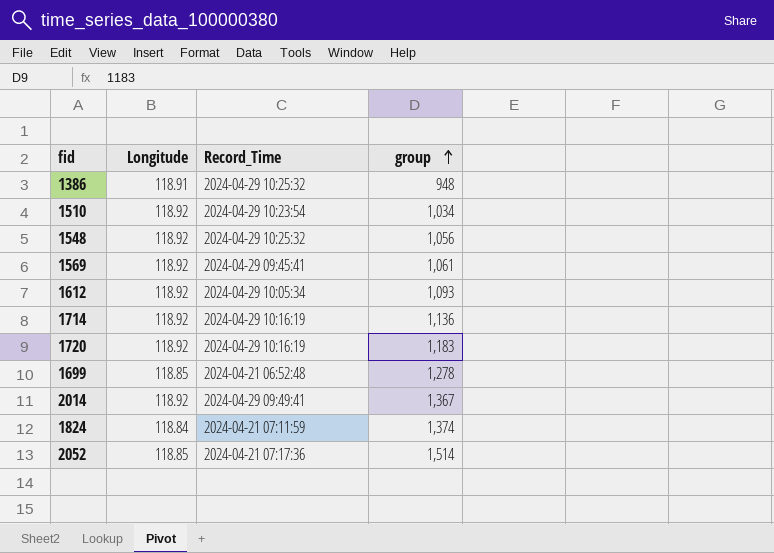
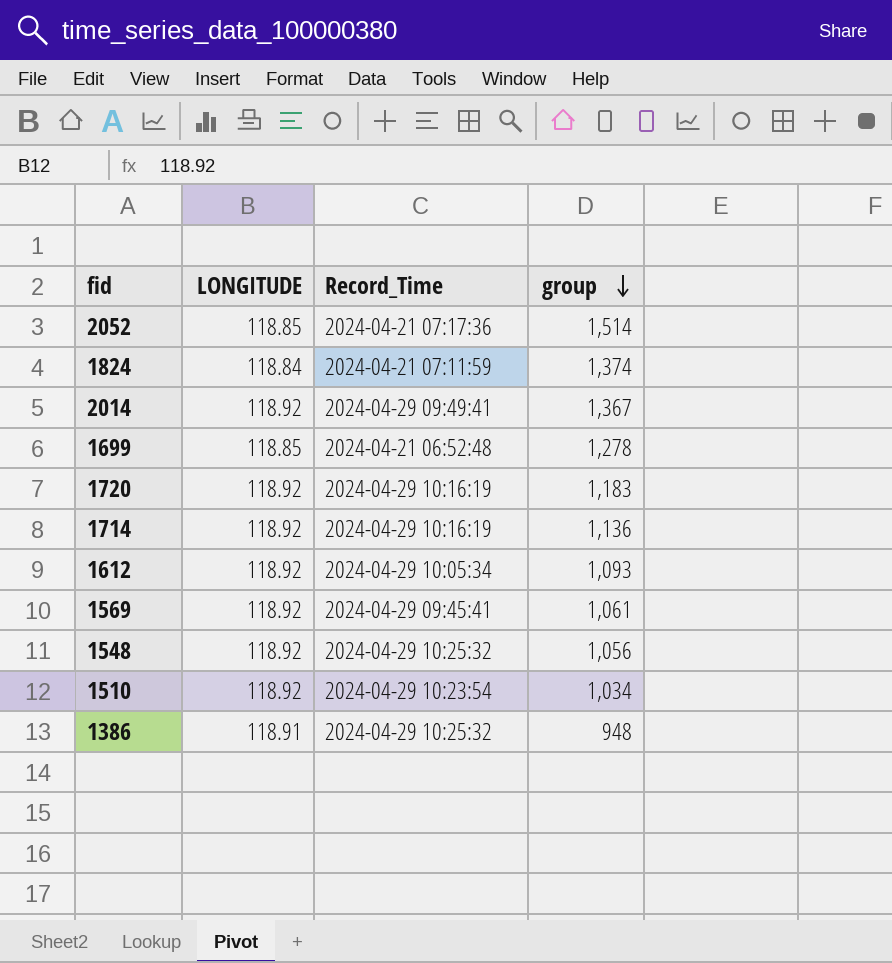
row order: group ascending -> group descending
column name: Longitude -> LONGITUDE

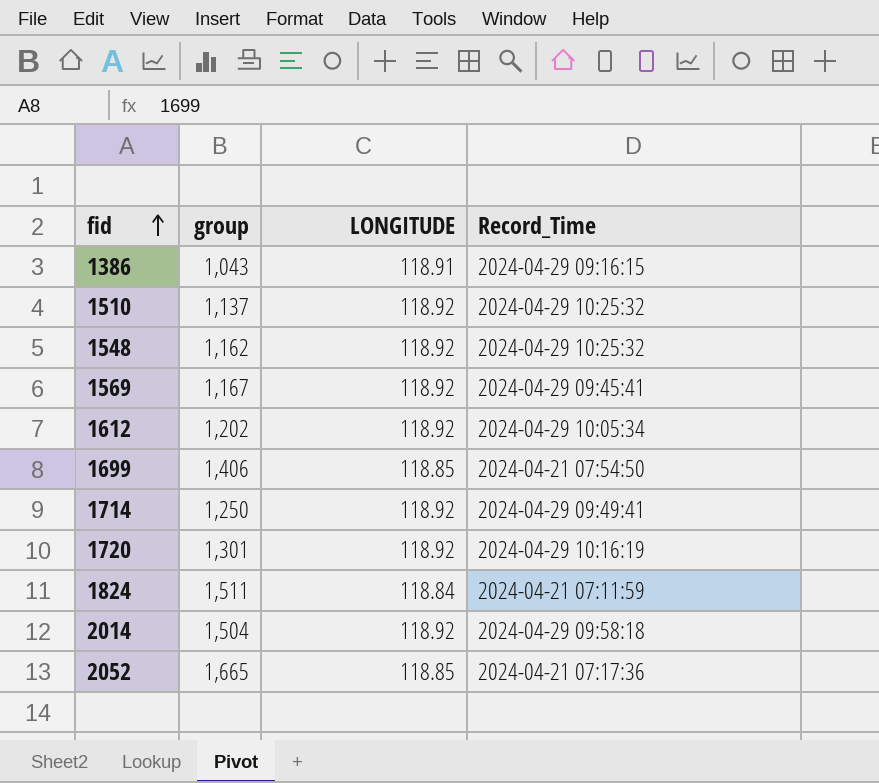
row order: group descending -> fid ascending
column group | position: 4 -> 2
1386 | group: 948 -> 1,043
1386 | Record_Time: 2024-04-29 10:25:32 -> 2024-04-29 09:16:15
1510 | group: 1,034 -> 1,137
1510 | Record_Time: 2024-04-29 10:23:54 -> 2024-04-29 10:25:32
1548 | group: 1,056 -> 1,162
1569 | group: 1,061 -> 1,167
1612 | group: 1,093 -> 1,202
1699 | group: 1,278 -> 1,406
1699 | Record_Time: 2024-04-21 06:52:48 -> 2024-04-21 07:54:50
1714 | group: 1,136 -> 1,250
1714 | Record_Time: 2024-04-29 10:16:19 -> 2024-04-29 09:49:41
1720 | group: 1,183 -> 1,301
1824 | group: 1,374 -> 1,511
2014 | group: 1,367 -> 1,504
2014 | Record_Time: 2024-04-29 09:49:41 -> 2024-04-29 09:58:18
2052 | group: 1,514 -> 1,665

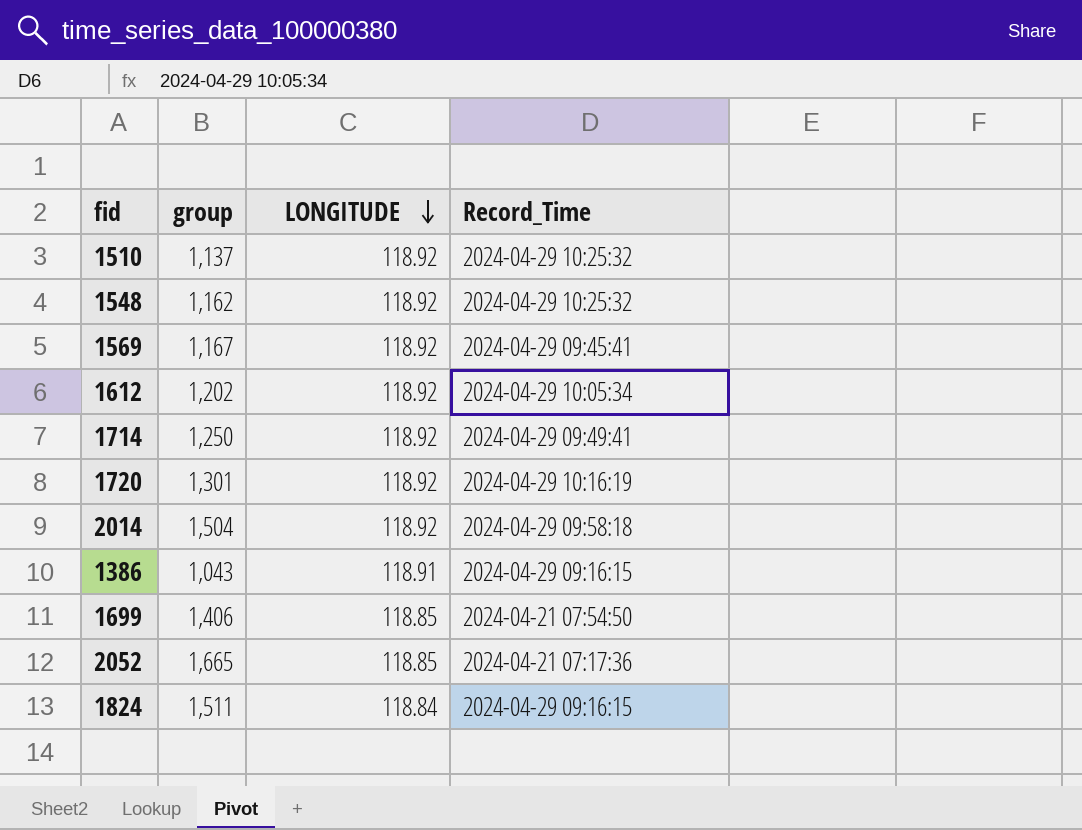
row order: fid ascending -> LONGITUDE descending
1824 | Record_Time: 2024-04-21 07:11:59 -> 2024-04-29 09:16:15

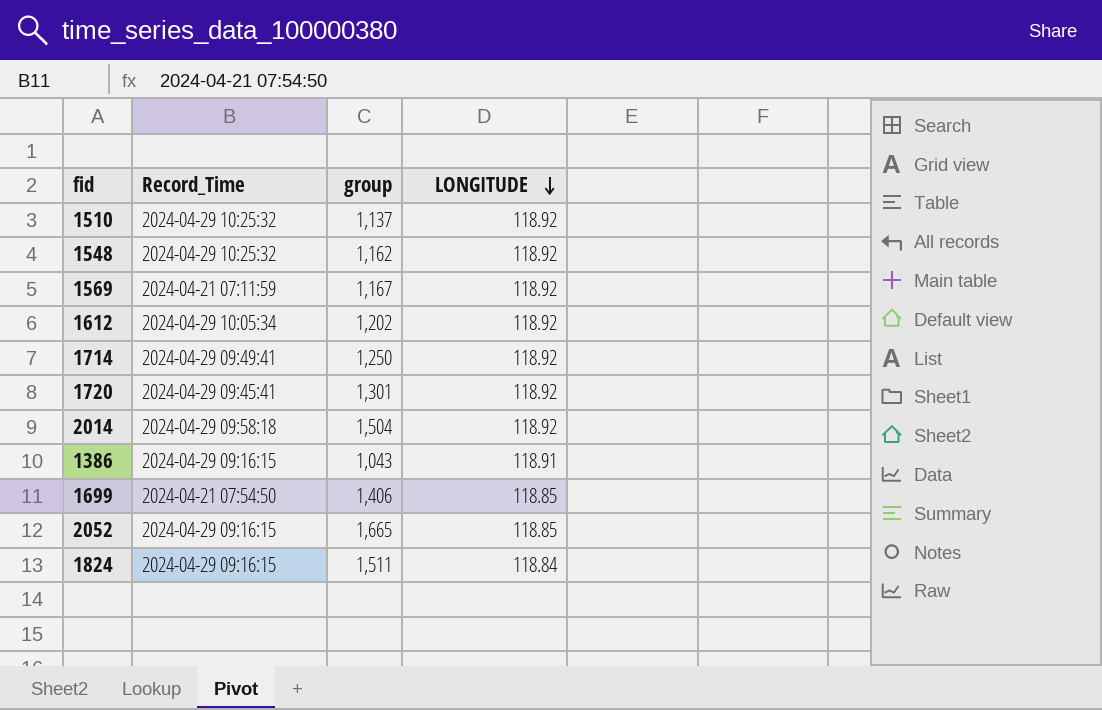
column Record_Time | position: 4 -> 2
1569 | Record_Time: 2024-04-29 09:45:41 -> 2024-04-21 07:11:59
1720 | Record_Time: 2024-04-29 10:16:19 -> 2024-04-29 09:45:41
2052 | Record_Time: 2024-04-21 07:17:36 -> 2024-04-29 09:16:15

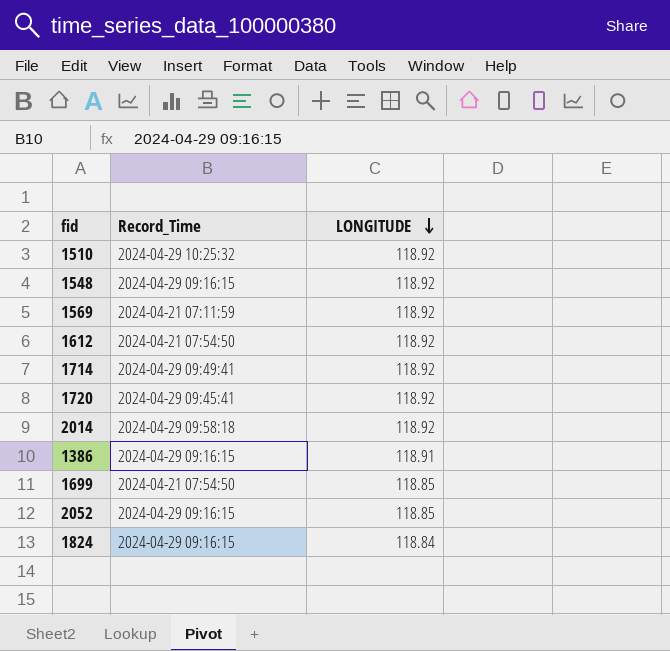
column group | position: 3 -> none
1548 | Record_Time: 2024-04-29 10:25:32 -> 2024-04-29 09:16:15
1612 | Record_Time: 2024-04-29 10:05:34 -> 2024-04-21 07:54:50

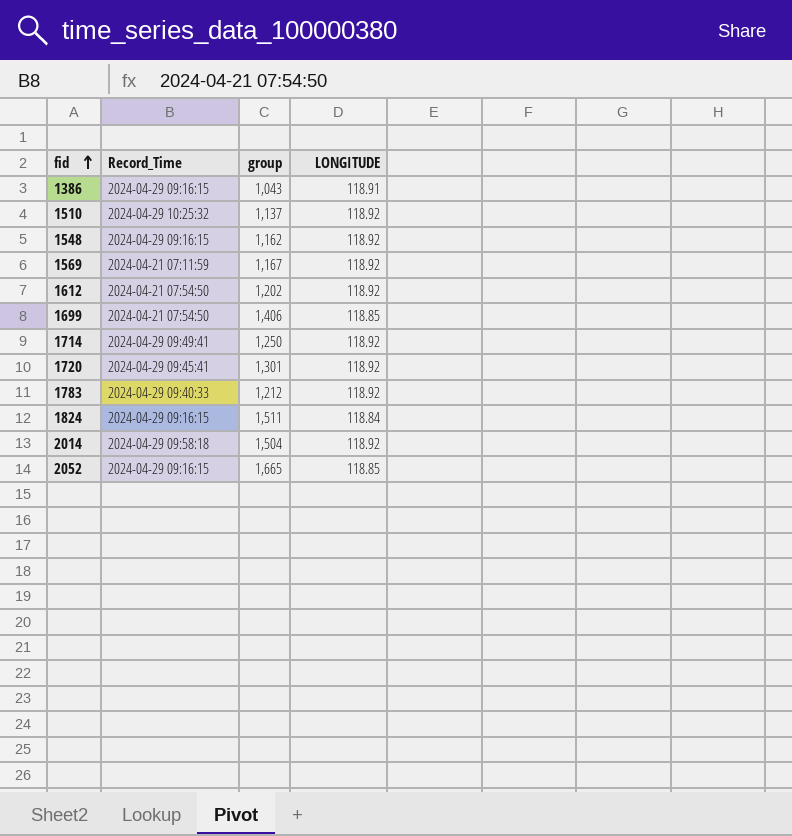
row order: LONGITUDE descending -> fid ascending
column group | position: none -> 3
row 1783: none -> 2024-04-29 09:40:33 | 1,212 | 118.92

